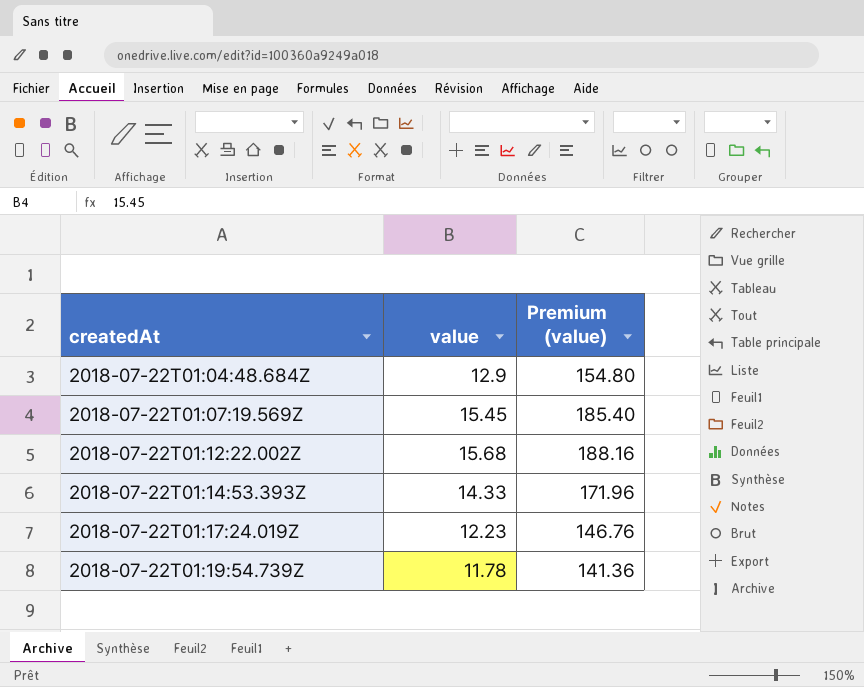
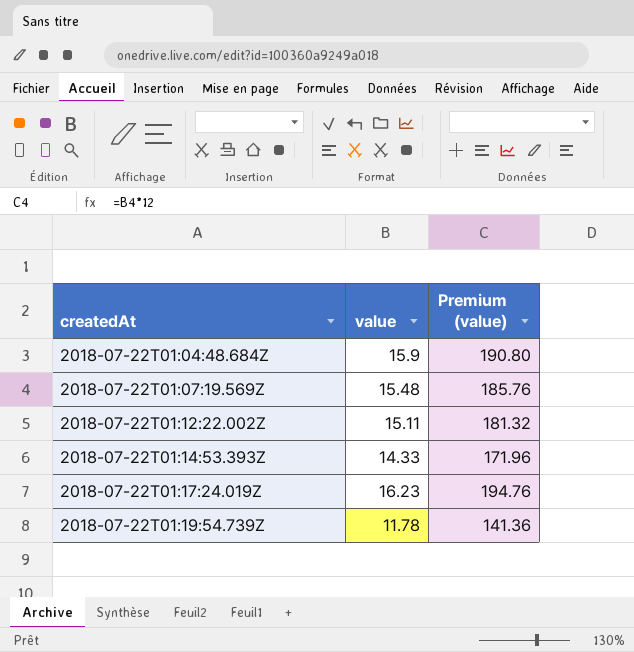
2018-07-22T01:04:48.684Z | value: 12.9 -> 15.9
2018-07-22T01:04:48.684Z | Premium (value): 154.80 -> 190.80
2018-07-22T01:07:19.569Z | value: 15.45 -> 15.48
2018-07-22T01:07:19.569Z | Premium (value): 185.40 -> 185.76
2018-07-22T01:12:22.002Z | value: 15.68 -> 15.11
2018-07-22T01:12:22.002Z | Premium (value): 188.16 -> 181.32
2018-07-22T01:17:24.019Z | value: 12.23 -> 16.23
2018-07-22T01:17:24.019Z | Premium (value): 146.76 -> 194.76

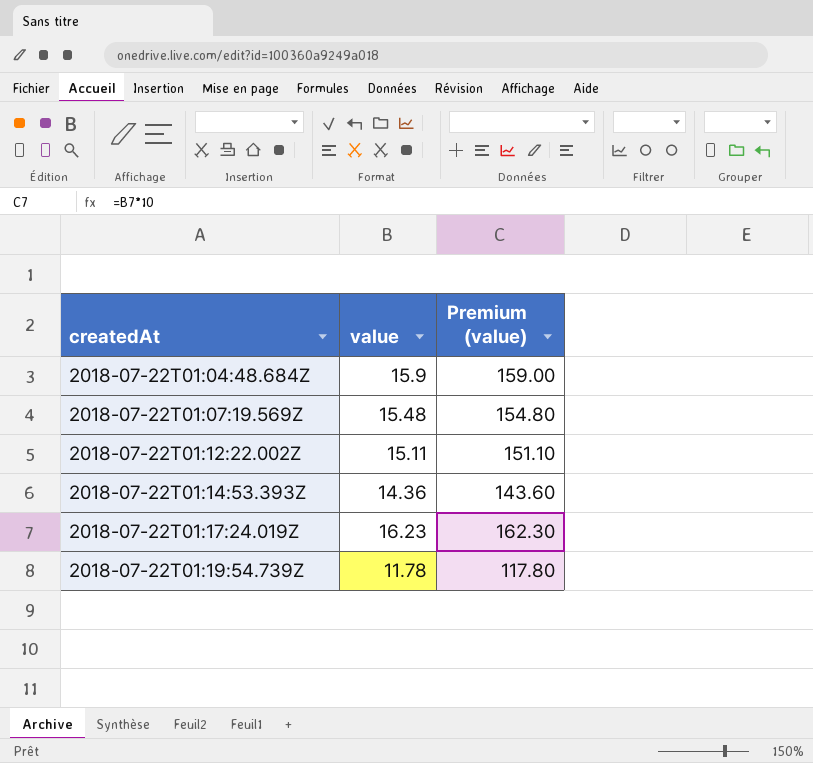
column Premium (value) | formula: [value] * 12 -> [value] * 10
2018-07-22T01:14:53.393Z | value: 14.33 -> 14.36

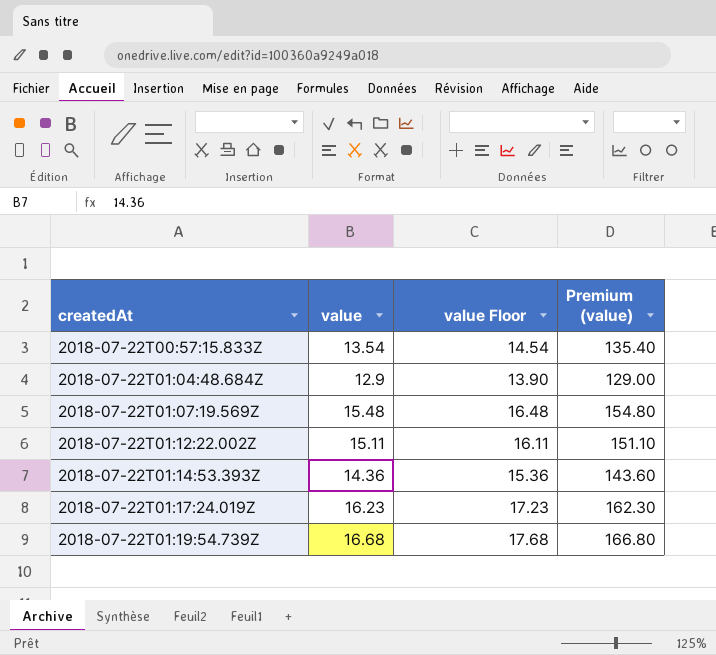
column value Floor | formula: none -> [value] + 1
row 2018-07-22T00:57:15.833Z: none -> 13.54 | 14.54 | 135.40
2018-07-22T01:04:48.684Z | value: 15.9 -> 12.9
2018-07-22T01:04:48.684Z | Premium (value): 159.00 -> 129.00
2018-07-22T01:19:54.739Z | value: 11.78 -> 16.68
2018-07-22T01:19:54.739Z | Premium (value): 117.80 -> 166.80

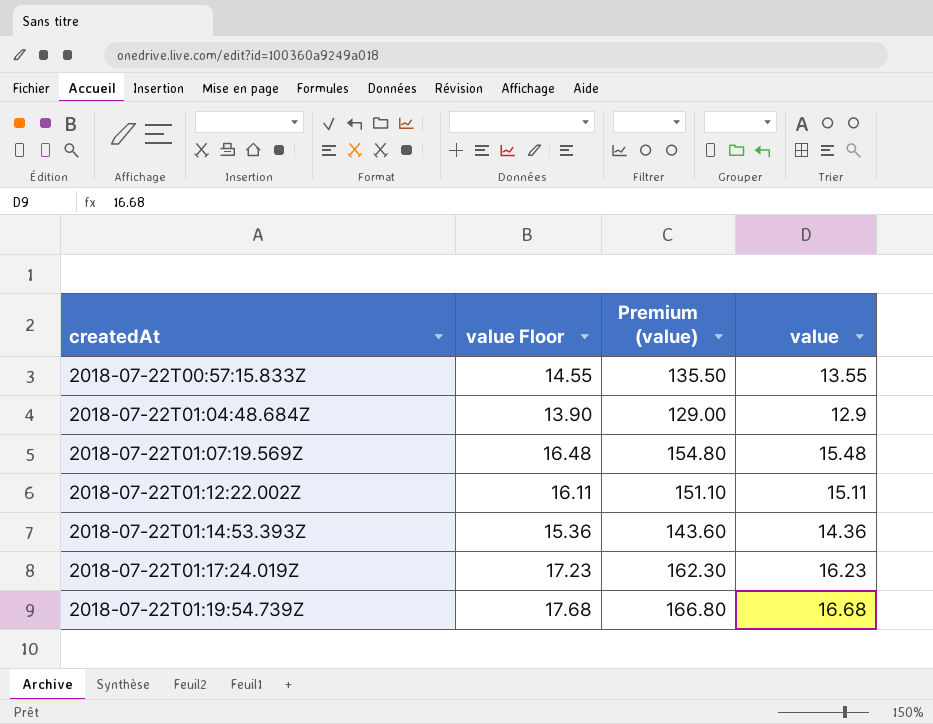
column value | position: 2 -> 4
2018-07-22T00:57:15.833Z | value Floor: 14.54 -> 14.55
2018-07-22T00:57:15.833Z | Premium (value): 135.40 -> 135.50
2018-07-22T00:57:15.833Z | value: 13.54 -> 13.55

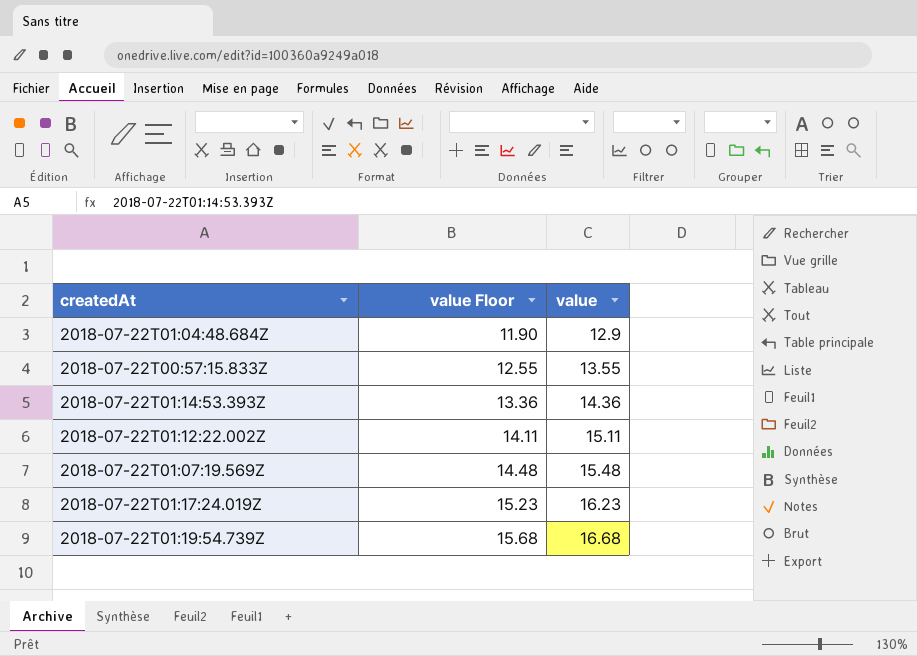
row order: createdAt ascending -> value Floor ascending
column Premium (value) | formula: [value] * 10 -> none
column value Floor | formula: [value] + 1 -> [value] - 1

